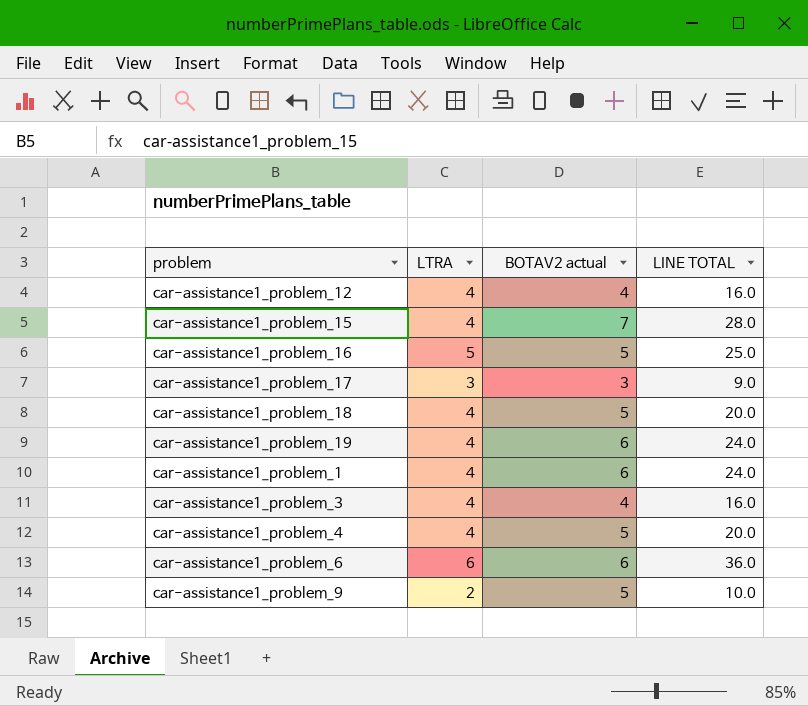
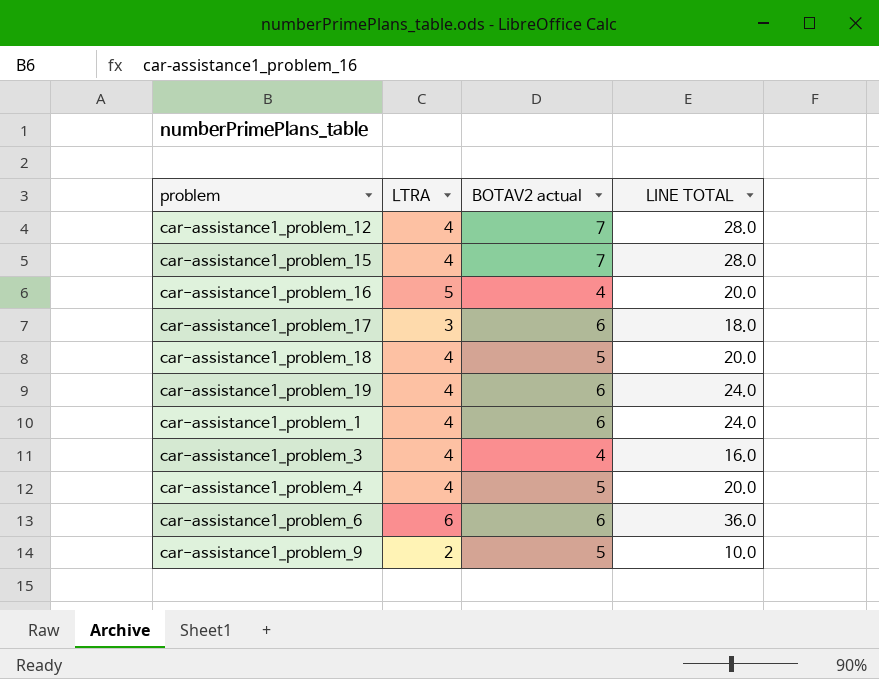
car-assistance1_problem_12 | BOTAV2 actual: 4 -> 7
car-assistance1_problem_12 | LINE TOTAL: 16.0 -> 28.0
car-assistance1_problem_16 | BOTAV2 actual: 5 -> 4
car-assistance1_problem_16 | LINE TOTAL: 25.0 -> 20.0
car-assistance1_problem_17 | BOTAV2 actual: 3 -> 6
car-assistance1_problem_17 | LINE TOTAL: 9.0 -> 18.0

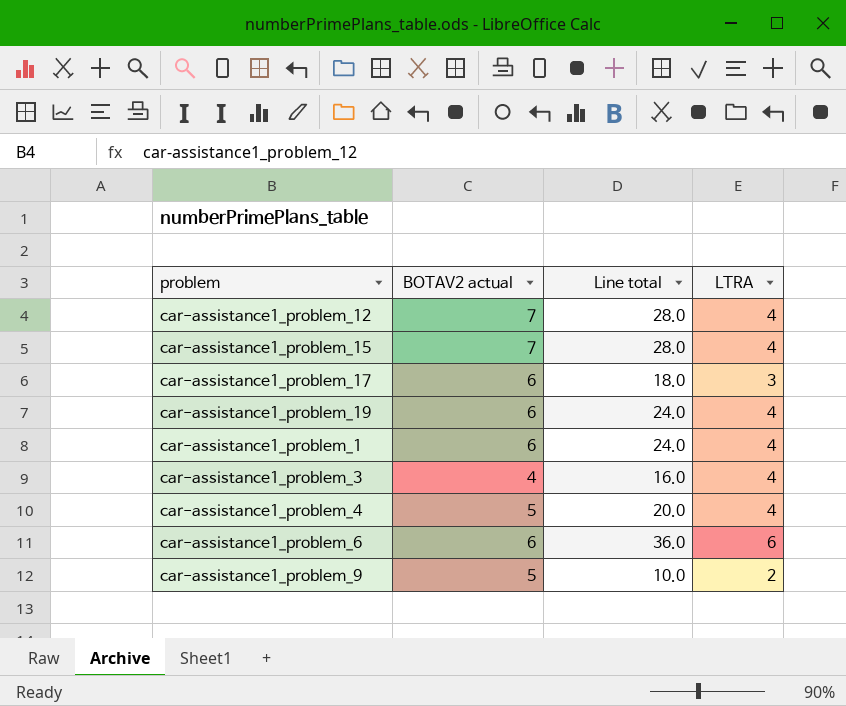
column name: LINE TOTAL -> Line total
column LTRA | position: 2 -> 4
row car-assistance1_problem_16: 5 | 4 | 20.0 -> none
row car-assistance1_problem_18: 4 | 5 | 20.0 -> none

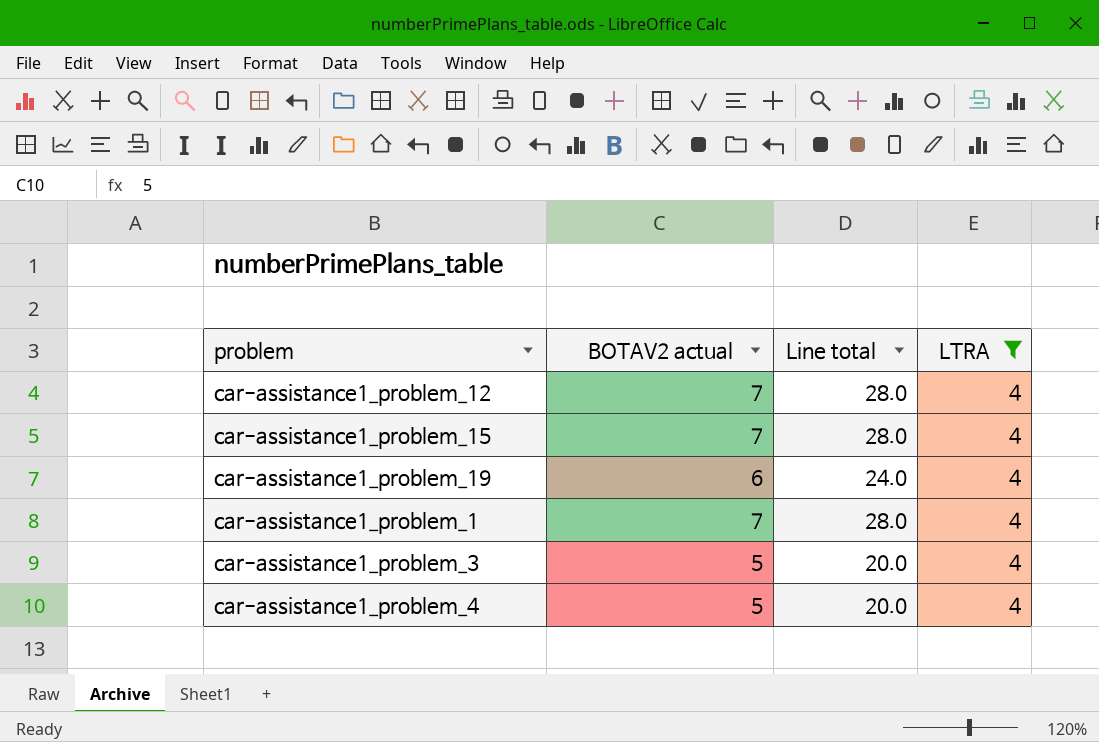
filter: none -> LTRA = 4
car-assistance1_problem_1 | BOTAV2 actual: 6 -> 7
car-assistance1_problem_1 | Line total: 24.0 -> 28.0
car-assistance1_problem_3 | BOTAV2 actual: 4 -> 5
car-assistance1_problem_3 | Line total: 16.0 -> 20.0

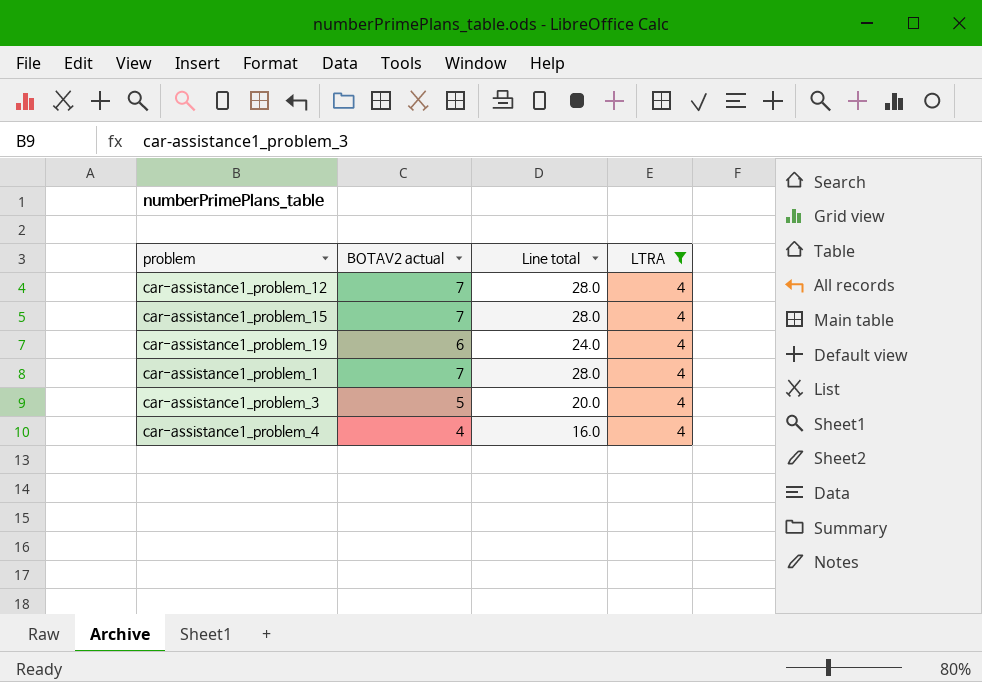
car-assistance1_problem_4 | BOTAV2 actual: 5 -> 4
car-assistance1_problem_4 | Line total: 20.0 -> 16.0

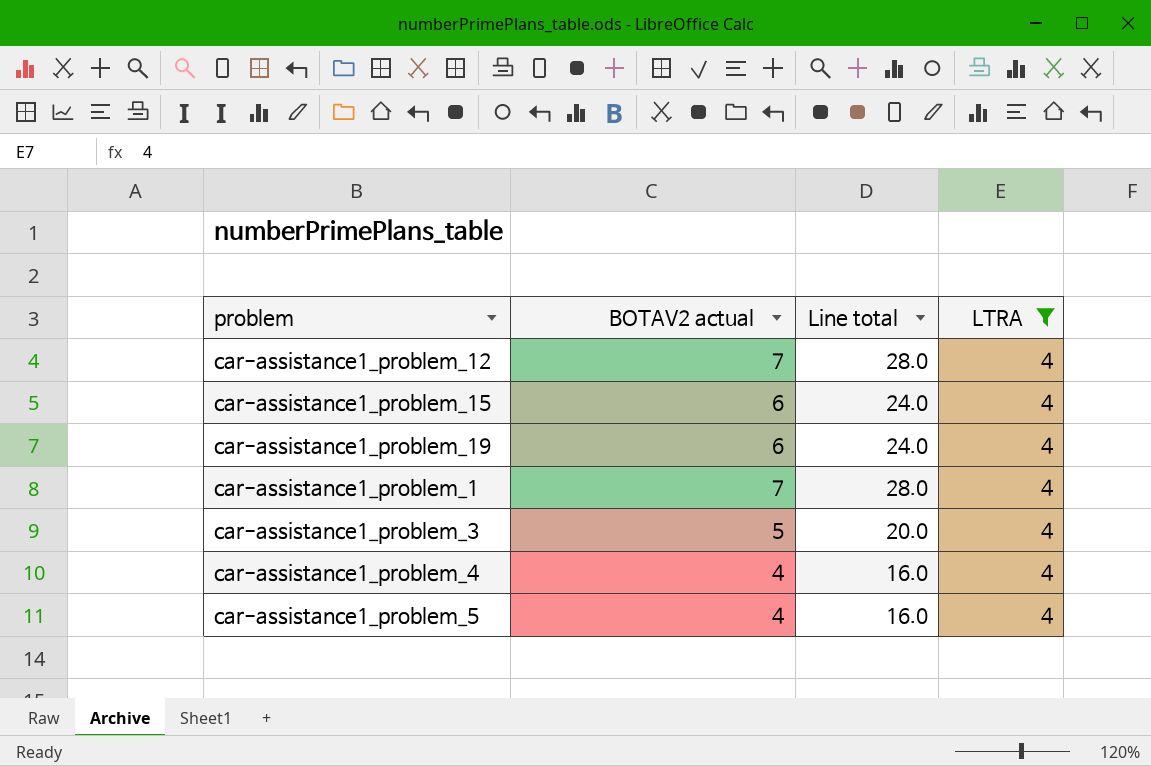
car-assistance1_problem_15 | BOTAV2 actual: 7 -> 6
car-assistance1_problem_15 | Line total: 28.0 -> 24.0
row car-assistance1_problem_5: none -> 4 | 16.0 | 4

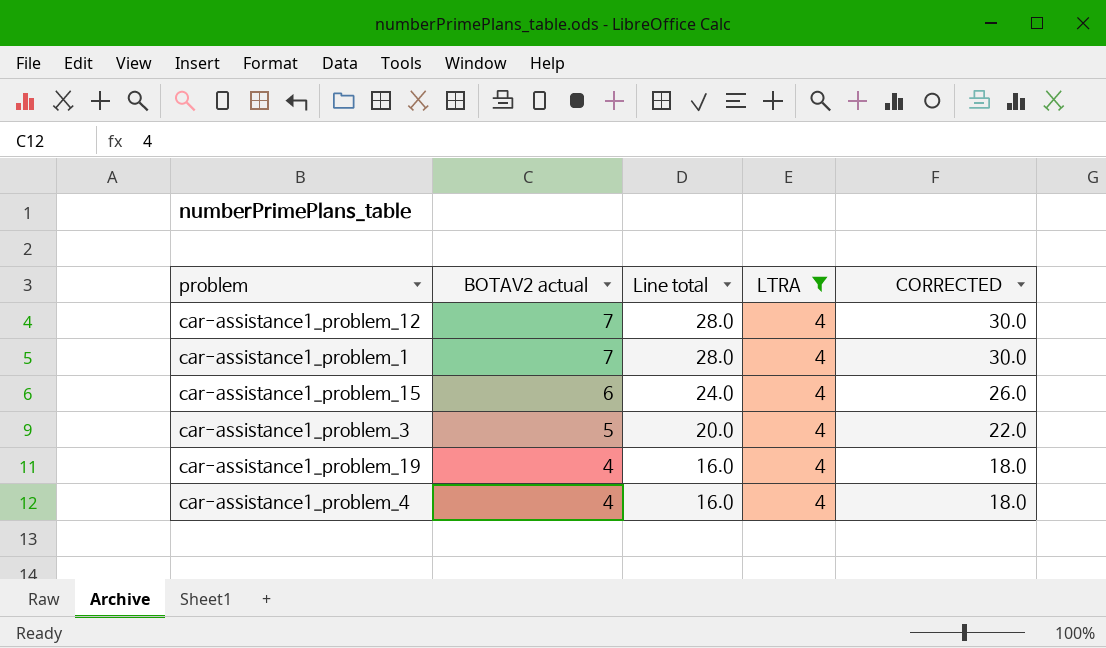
row order: none -> BOTAV2 actual descending
column CORRECTED | formula: none -> [Line total] + 2
row car-assistance1_problem_5: 4 | 16.0 | 4 -> none
car-assistance1_problem_19 | BOTAV2 actual: 6 -> 4
car-assistance1_problem_19 | Line total: 24.0 -> 16.0

